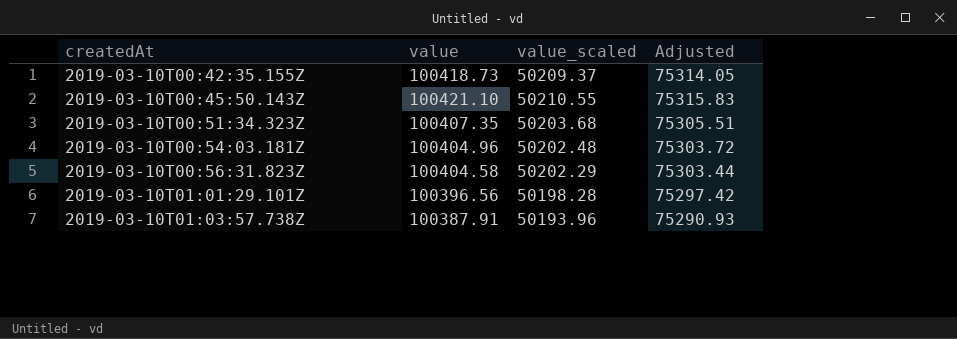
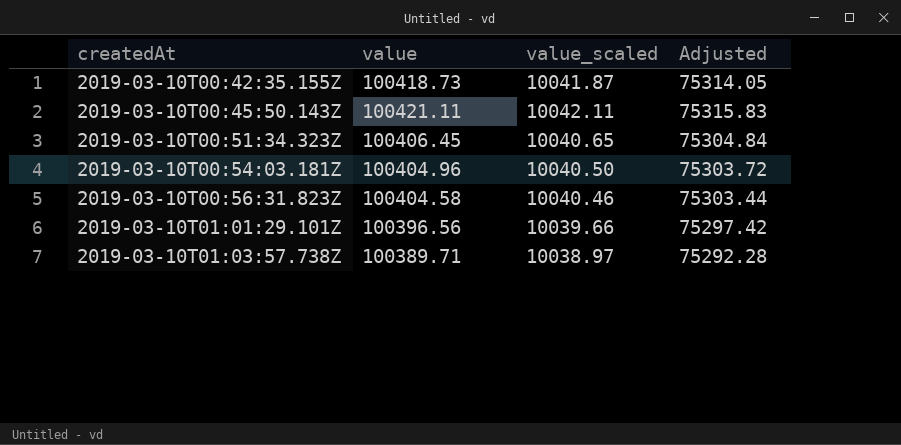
column value_scaled | formula: [value] * 0.5 -> [value] * 0.1
2019-03-10T00:45:50.143Z | value: 100421.10 -> 100421.11
2019-03-10T00:51:34.323Z | value: 100407.35 -> 100406.45
2019-03-10T00:51:34.323Z | Adjusted: 75305.51 -> 75304.84
2019-03-10T01:03:57.738Z | value: 100387.91 -> 100389.71
2019-03-10T01:03:57.738Z | Adjusted: 75290.93 -> 75292.28

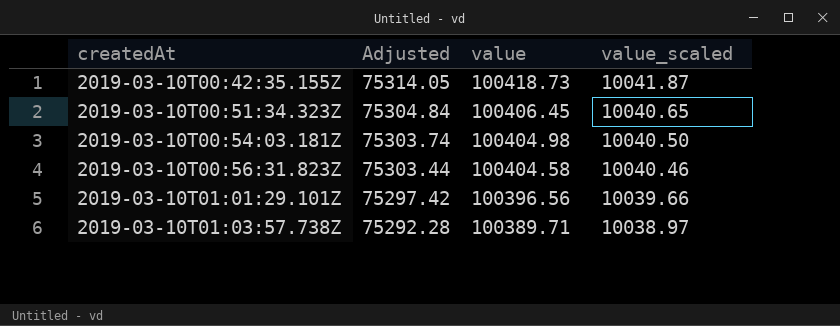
column Adjusted | position: 4 -> 2
row 2019-03-10T00:45:50.143Z: 100421.11 | 10042.11 | 75315.83 -> none
2019-03-10T00:54:03.181Z | Adjusted: 75303.72 -> 75303.74
2019-03-10T00:54:03.181Z | value: 100404.96 -> 100404.98

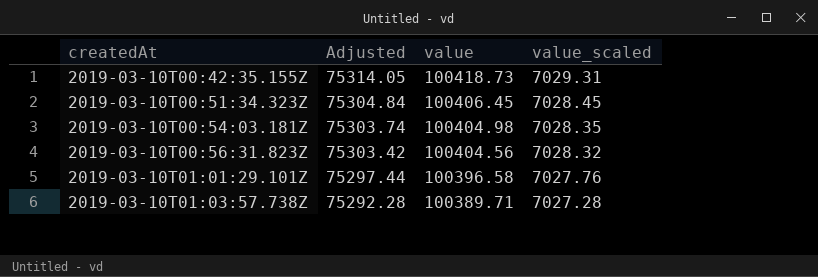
column value_scaled | formula: [value] * 0.1 -> [value] * 0.07
2019-03-10T00:56:31.823Z | Adjusted: 75303.44 -> 75303.42
2019-03-10T00:56:31.823Z | value: 100404.58 -> 100404.56
2019-03-10T01:01:29.101Z | Adjusted: 75297.42 -> 75297.44
2019-03-10T01:01:29.101Z | value: 100396.56 -> 100396.58

